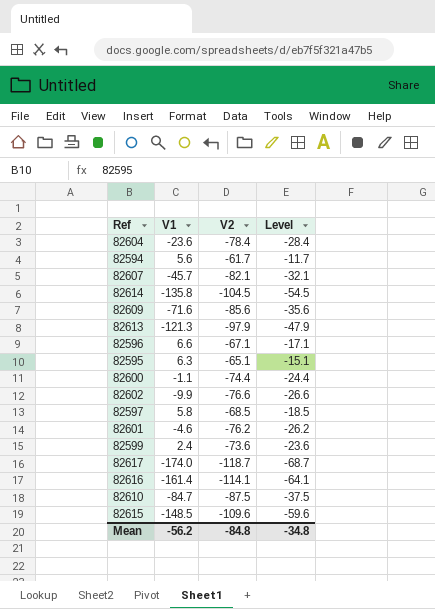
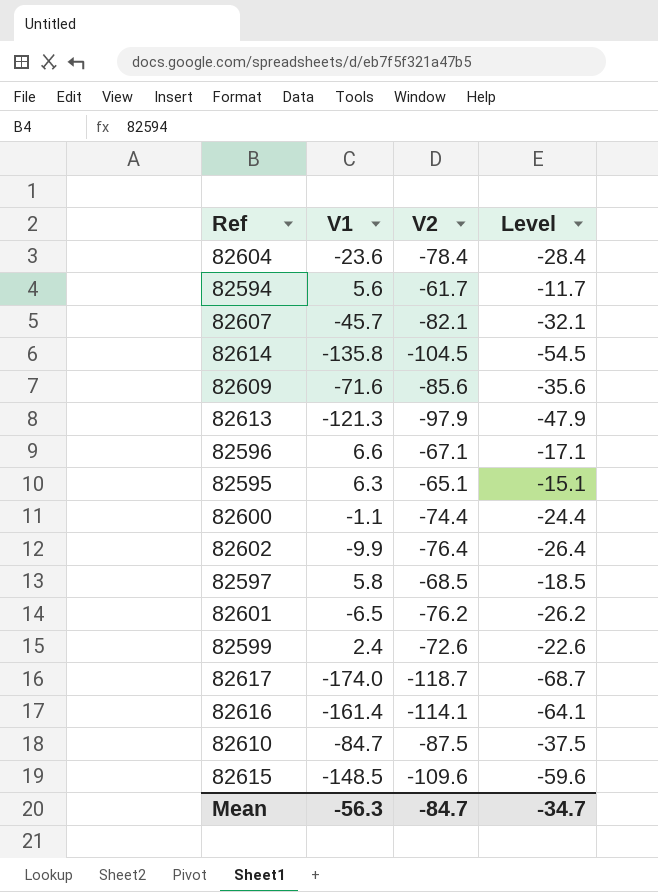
82602 | V2: -76.6 -> -76.4
82602 | Level: -26.6 -> -26.4
82601 | V1: -4.6 -> -6.5
82599 | V2: -73.6 -> -72.6
82599 | Level: -23.6 -> -22.6
Mean | V1: -56.2 -> -56.3
Mean | V2: -84.8 -> -84.7
Mean | Level: -34.8 -> -34.7

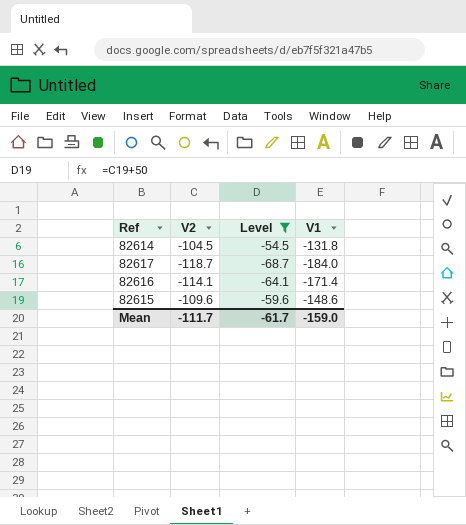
filter: none -> Level <= -54.5
column V1 | position: 2 -> 4
82614 | V1: -135.8 -> -131.8
82617 | V1: -174.0 -> -184.0
82616 | V1: -161.4 -> -171.4
82615 | V1: -148.5 -> -148.6
Mean | V2: -84.7 -> -111.7
Mean | Level: -34.7 -> -61.7
Mean | V1: -56.3 -> -159.0

